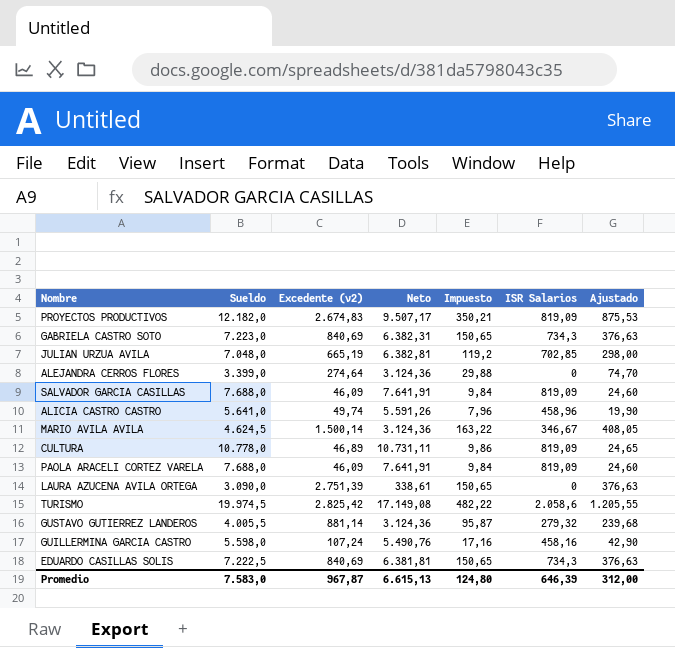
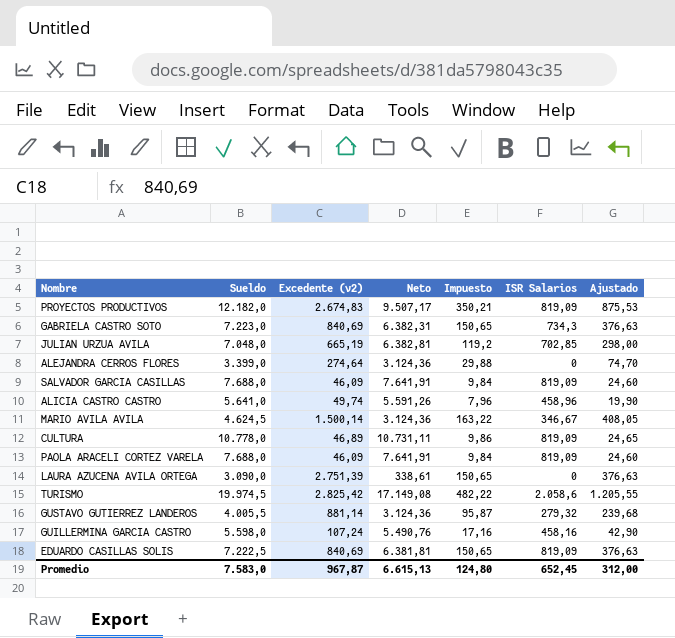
EDUARDO CASILLAS SOLIS | ISR Salarios: 734,3 -> 819,09
Promedio | ISR Salarios: 646,39 -> 652,45

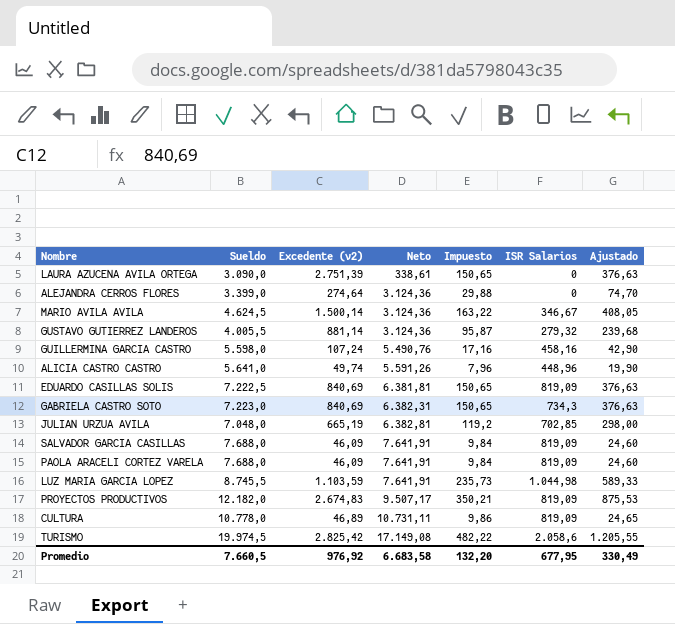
row order: none -> Neto ascending
ALICIA CASTRO CASTRO | ISR Salarios: 458,96 -> 448,96
row LUZ MARIA GARCIA LOPEZ: none -> 8.745,5 | 1.103,59 | 7.641,91 | 235,73 | 1.044,98 | 589,33
Promedio | Sueldo: 7.583,0 -> 7.660,5
Promedio | Excedente (v2): 967,87 -> 976,92
Promedio | Neto: 6.615,13 -> 6.683,58
Promedio | Impuesto: 124,80 -> 132,20
Promedio | ISR Salarios: 652,45 -> 677,95
Promedio | Ajustado: 312,00 -> 330,49

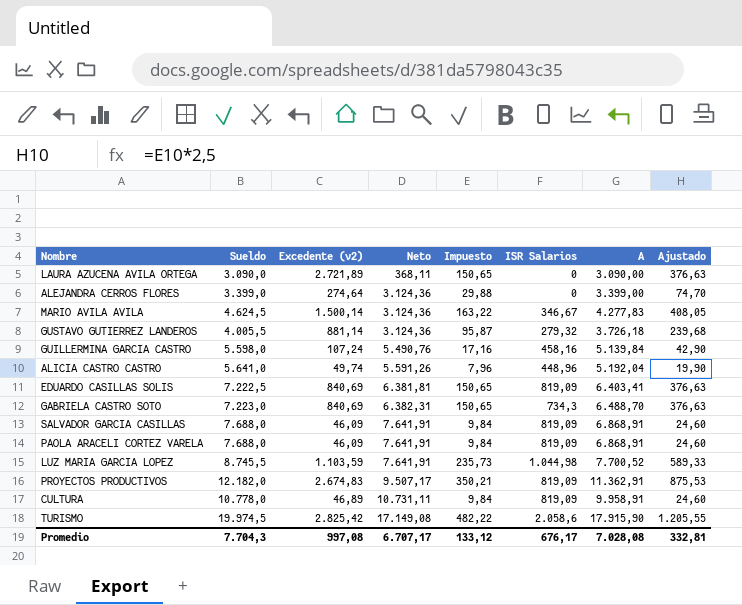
column A | formula: none -> [Sueldo] - [ISR Salarios]
row JULIAN URZUA AVILA: 7.048,0 | 665,19 | 6.382,81 | 119,2 | 702,85 | 298,00 -> none
LAURA AZUCENA AVILA ORTEGA | Excedente (v2): 2.751,39 -> 2.721,89
LAURA AZUCENA AVILA ORTEGA | Neto: 338,61 -> 368,11
CULTURA | Impuesto: 9,86 -> 9,84
CULTURA | Ajustado: 24,65 -> 24,60
Promedio | Sueldo: 7.660,5 -> 7.704,3
Promedio | Excedente (v2): 976,92 -> 997,08
Promedio | Neto: 6.683,58 -> 6.707,17
Promedio | Impuesto: 132,20 -> 133,12
Promedio | ISR Salarios: 677,95 -> 676,17
Promedio | Ajustado: 330,49 -> 332,81

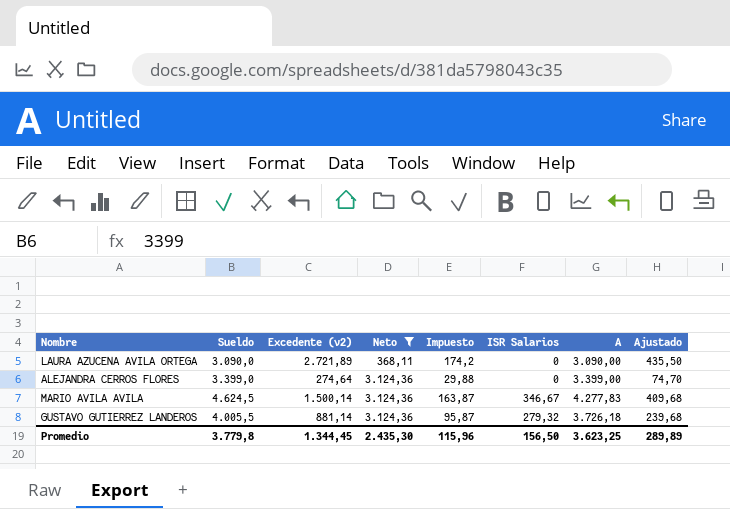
filter: none -> Neto <= 3.124,36
LAURA AZUCENA AVILA ORTEGA | Impuesto: 150,65 -> 174,2
LAURA AZUCENA AVILA ORTEGA | Ajustado: 376,63 -> 435,50
MARIO AVILA AVILA | Impuesto: 163,22 -> 163,87
MARIO AVILA AVILA | Ajustado: 408,05 -> 409,68
Promedio | Sueldo: 7.704,3 -> 3.779,8
Promedio | Excedente (v2): 997,08 -> 1.344,45
Promedio | Neto: 6.707,17 -> 2.435,30
Promedio | Impuesto: 133,12 -> 115,96
Promedio | ISR Salarios: 676,17 -> 156,50
Promedio | A: 7.028,08 -> 3.623,25
Promedio | Ajustado: 332,81 -> 289,89

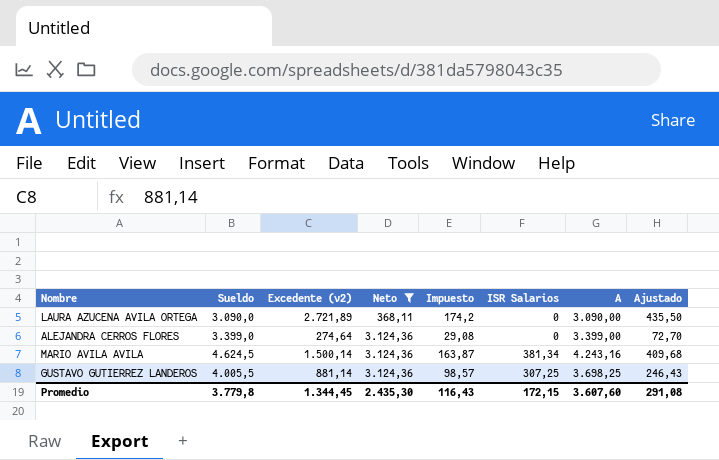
ALEJANDRA CERROS FLORES | Impuesto: 29,88 -> 29,08
ALEJANDRA CERROS FLORES | Ajustado: 74,70 -> 72,70
MARIO AVILA AVILA | ISR Salarios: 346,67 -> 381,34
MARIO AVILA AVILA | A: 4.277,83 -> 4.243,16
GUSTAVO GUTIERREZ LANDEROS | Impuesto: 95,87 -> 98,57
GUSTAVO GUTIERREZ LANDEROS | ISR Salarios: 279,32 -> 307,25
GUSTAVO GUTIERREZ LANDEROS | A: 3.726,18 -> 3.698,25
GUSTAVO GUTIERREZ LANDEROS | Ajustado: 239,68 -> 246,43
Promedio | Impuesto: 115,96 -> 116,43
Promedio | ISR Salarios: 156,50 -> 172,15
Promedio | A: 3.623,25 -> 3.607,60
Promedio | Ajustado: 289,89 -> 291,08

